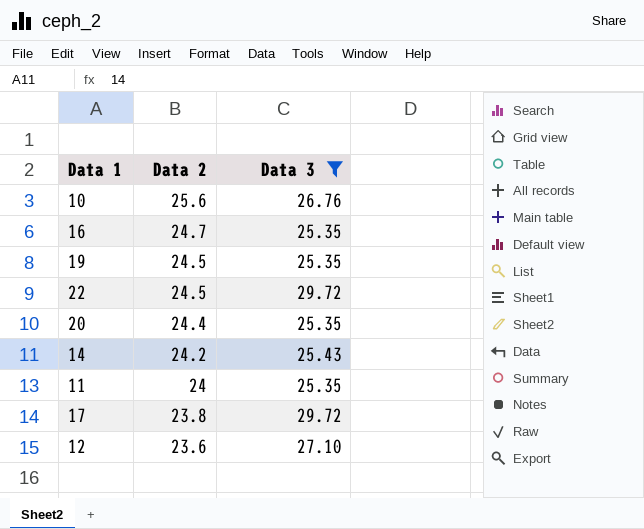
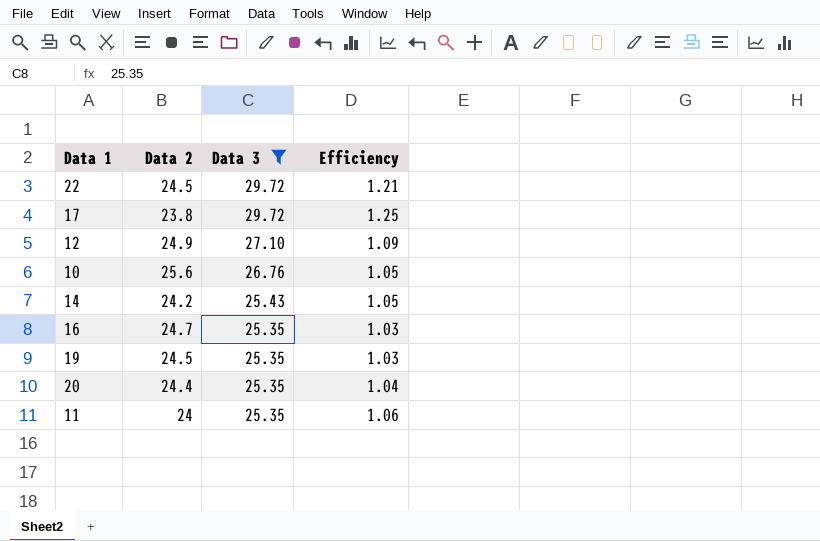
row order: Data 2 descending -> Data 3 descending
column Efficiency | formula: none -> [Data 3] / [Data 2]
12 | Data 2: 23.6 -> 24.9

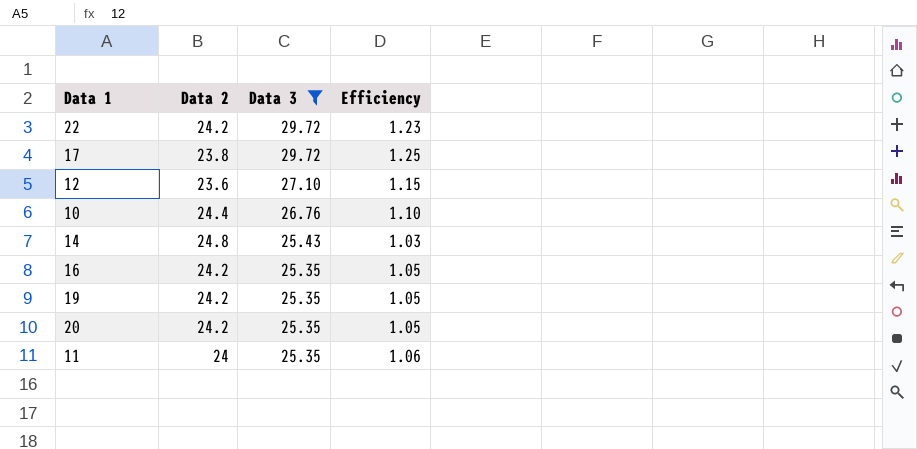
22 | Data 2: 24.5 -> 24.2
22 | Efficiency: 1.21 -> 1.23
12 | Data 2: 24.9 -> 23.6
12 | Efficiency: 1.09 -> 1.15
10 | Data 2: 25.6 -> 24.4
10 | Efficiency: 1.05 -> 1.10
14 | Data 2: 24.2 -> 24.8
14 | Efficiency: 1.05 -> 1.03
16 | Data 2: 24.7 -> 24.2
16 | Efficiency: 1.03 -> 1.05
19 | Data 2: 24.5 -> 24.2
19 | Efficiency: 1.03 -> 1.05
20 | Data 2: 24.4 -> 24.2
20 | Efficiency: 1.04 -> 1.05

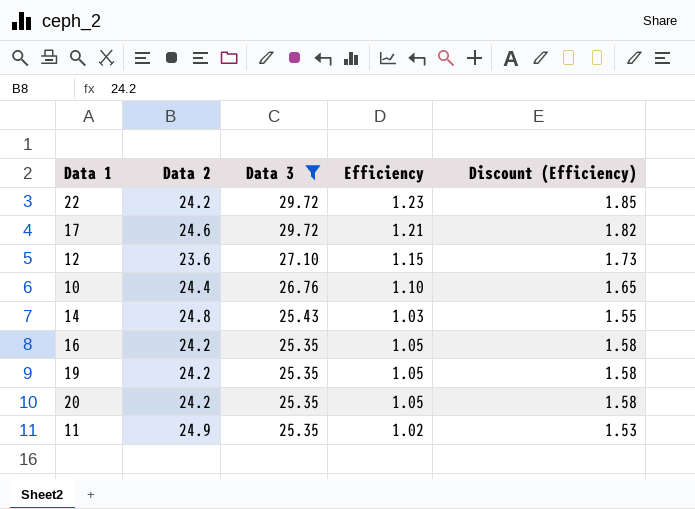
column Discount (Efficiency) | formula: none -> [Efficiency] * 1.5
17 | Data 2: 23.8 -> 24.6
17 | Efficiency: 1.25 -> 1.21
11 | Data 2: 24 -> 24.9
11 | Efficiency: 1.06 -> 1.02

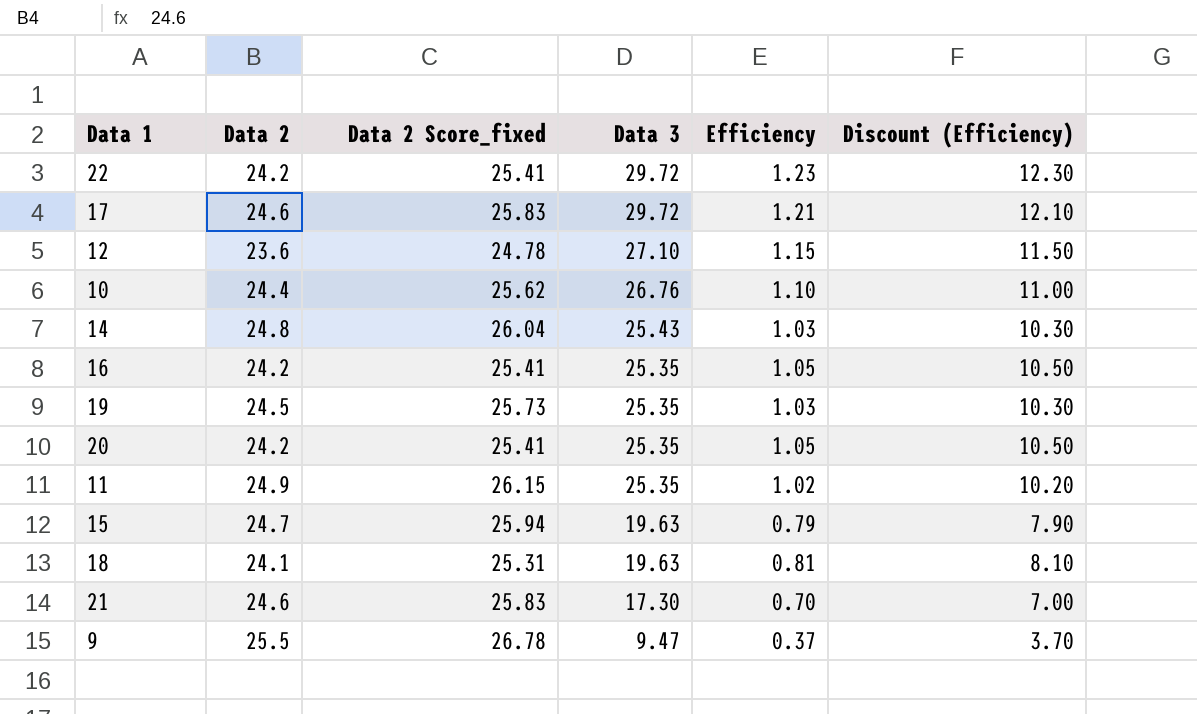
filter: Data 3 >= 25.35 -> none
column Data 2 Score_fixed | formula: none -> [Data 2] * 1.05
column Discount (Efficiency) | formula: [Efficiency] * 1.5 -> [Efficiency] * 10
19 | Data 2: 24.2 -> 24.5
19 | Efficiency: 1.05 -> 1.03

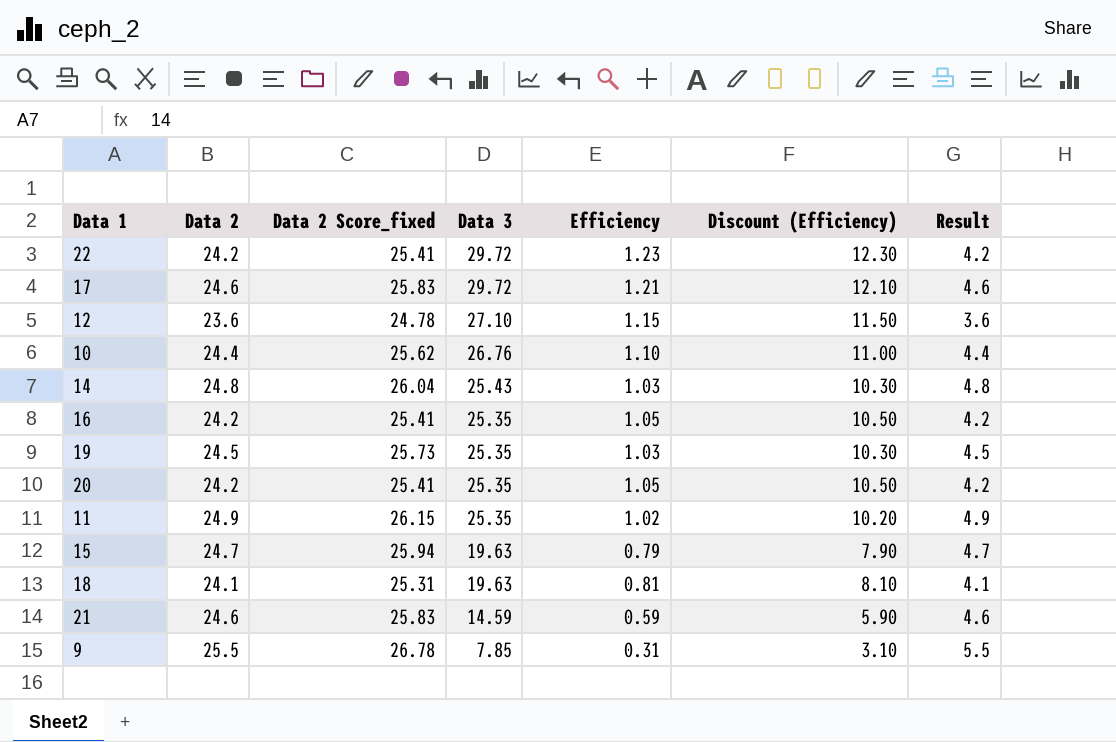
column Result | formula: none -> [Data 2] - 20
21 | Data 3: 17.30 -> 14.59
21 | Efficiency: 0.70 -> 0.59
21 | Discount (Efficiency): 7.00 -> 5.90
9 | Data 3: 9.47 -> 7.85
9 | Efficiency: 0.37 -> 0.31
9 | Discount (Efficiency): 3.70 -> 3.10

